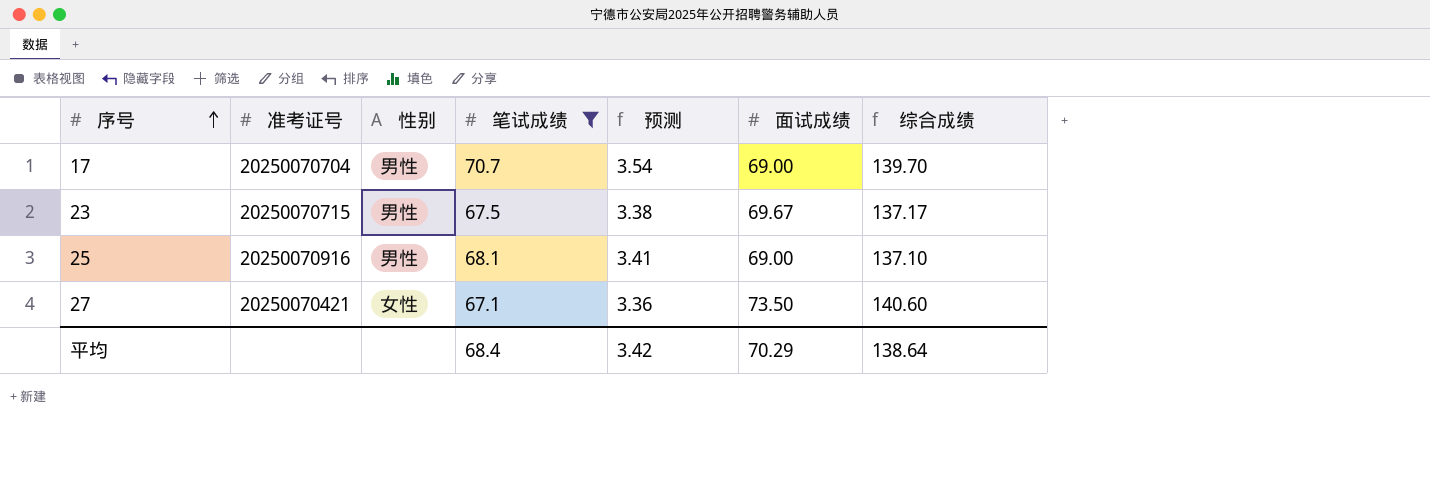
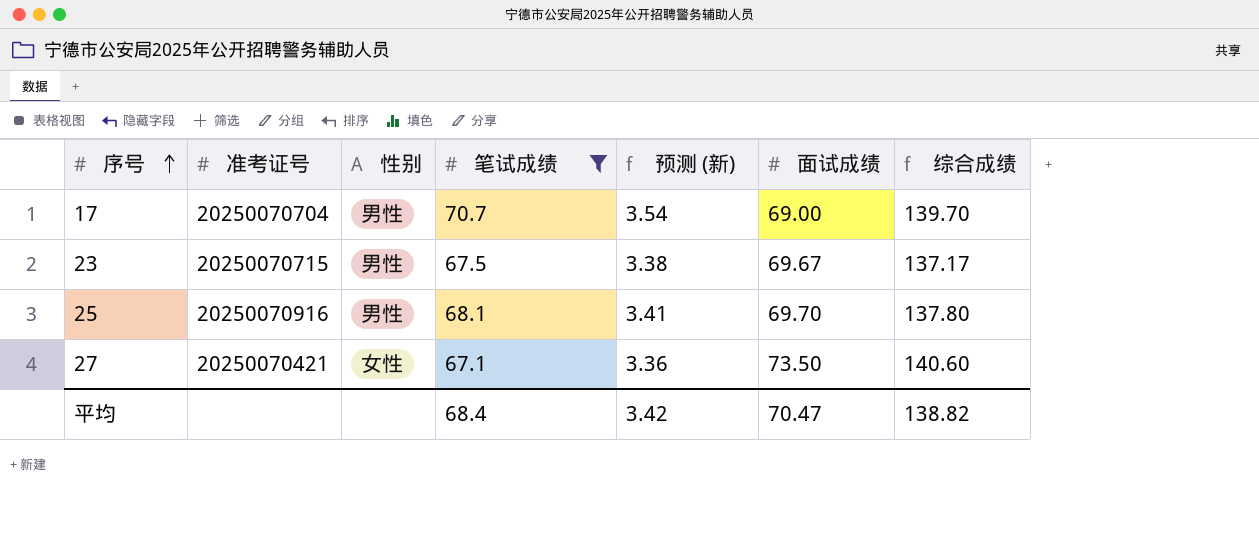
column name: 预测 -> 预测 (新)
25 | 面试成绩: 69.00 -> 69.70
25 | 综合成绩: 137.10 -> 137.80
平均 | 面试成绩: 70.29 -> 70.47
平均 | 综合成绩: 138.64 -> 138.82

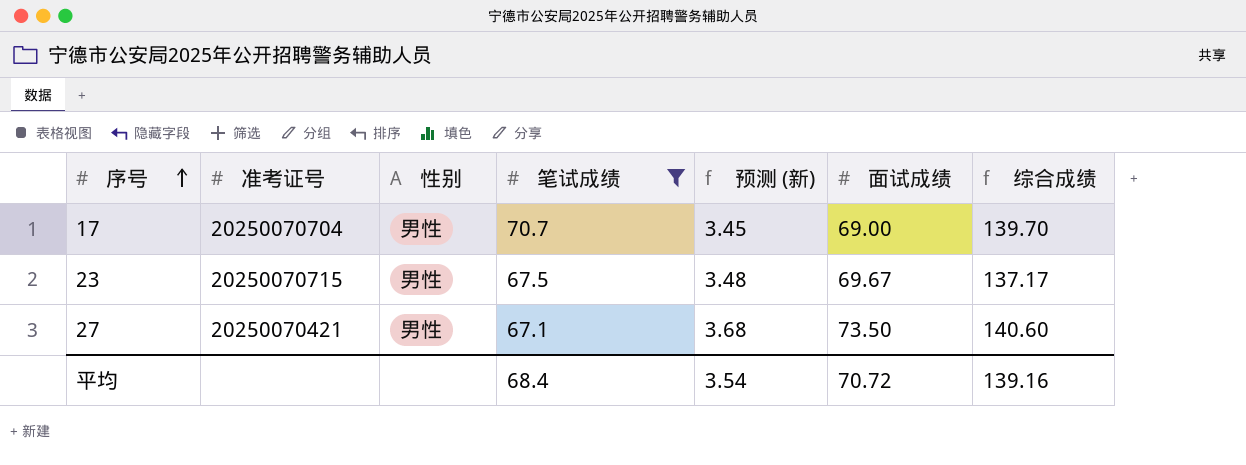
column 预测 (新) | formula: [笔试成绩] * 0.05 -> [面试成绩] * 0.05
row 25: 20250070916 | 男性 | 68.1 | 3.41 | 69.70 | 137.80 -> none
27 | 性别: 女性 -> 男性
平均 | 预测 (新): 3.42 -> 3.54
平均 | 面试成绩: 70.47 -> 70.72
平均 | 综合成绩: 138.82 -> 139.16

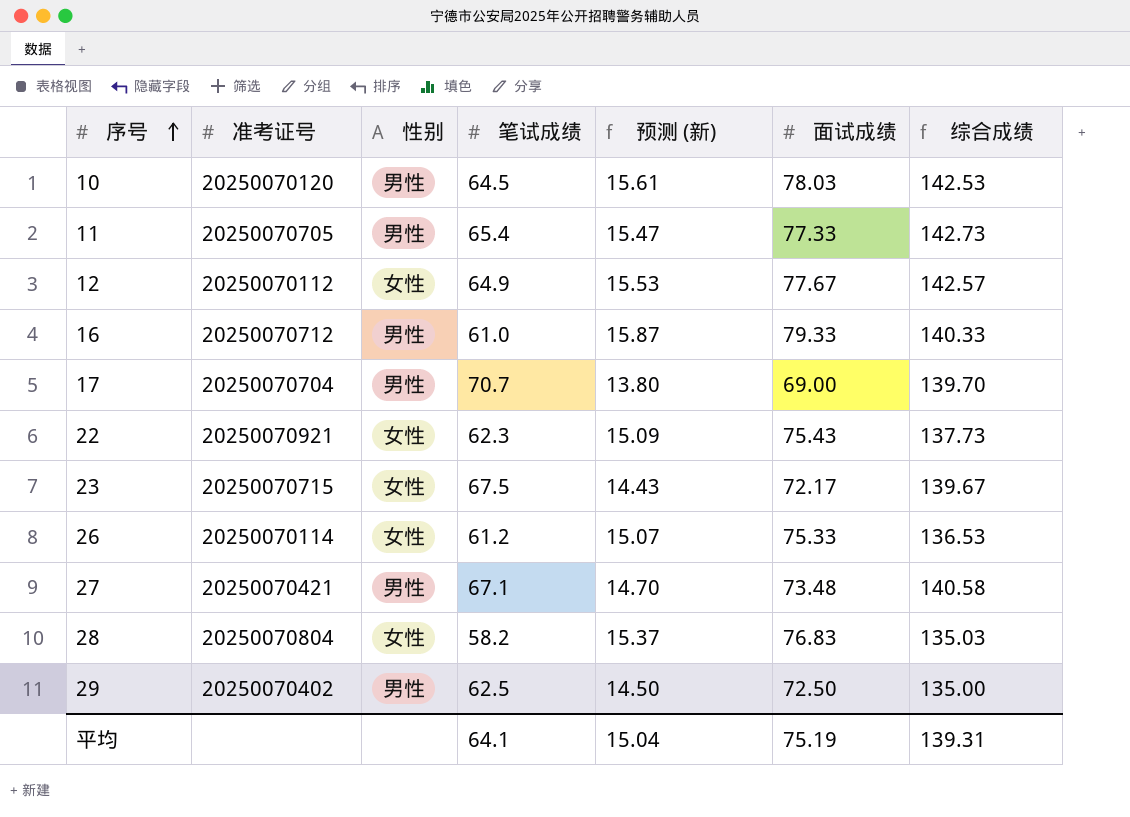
filter: 笔试成绩 >= 67.1 -> none
column 预测 (新) | formula: [面试成绩] * 0.05 -> [面试成绩] * 0.2
23 | 性别: 男性 -> 女性
23 | 面试成绩: 69.67 -> 72.17
23 | 综合成绩: 137.17 -> 139.67
27 | 面试成绩: 73.50 -> 73.48
27 | 综合成绩: 140.60 -> 140.58
平均 | 笔试成绩: 68.4 -> 64.1
平均 | 预测 (新): 3.54 -> 15.04
平均 | 面试成绩: 70.72 -> 75.19
平均 | 综合成绩: 139.16 -> 139.31

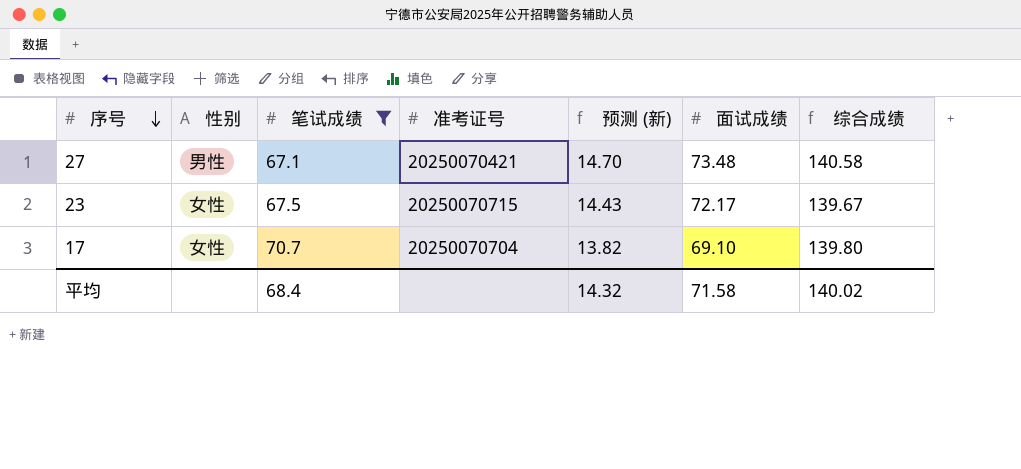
filter: none -> 笔试成绩 >= 67.1
row order: 序号 ascending -> 序号 descending
column 准考证号 | position: 2 -> 4
17 | 性别: 男性 -> 女性
17 | 预测 (新): 13.80 -> 13.82
17 | 面试成绩: 69.00 -> 69.10
17 | 综合成绩: 139.70 -> 139.80
平均 | 笔试成绩: 64.1 -> 68.4
平均 | 预测 (新): 15.04 -> 14.32
平均 | 面试成绩: 75.19 -> 71.58
平均 | 综合成绩: 139.31 -> 140.02

